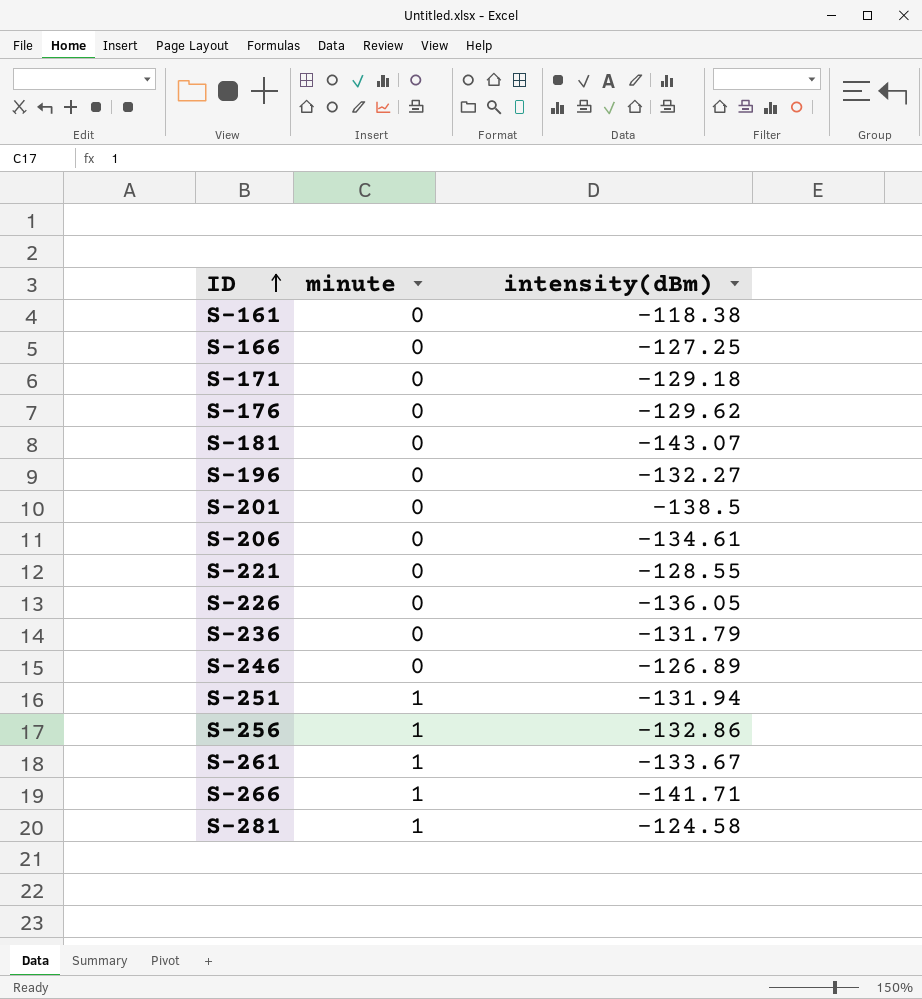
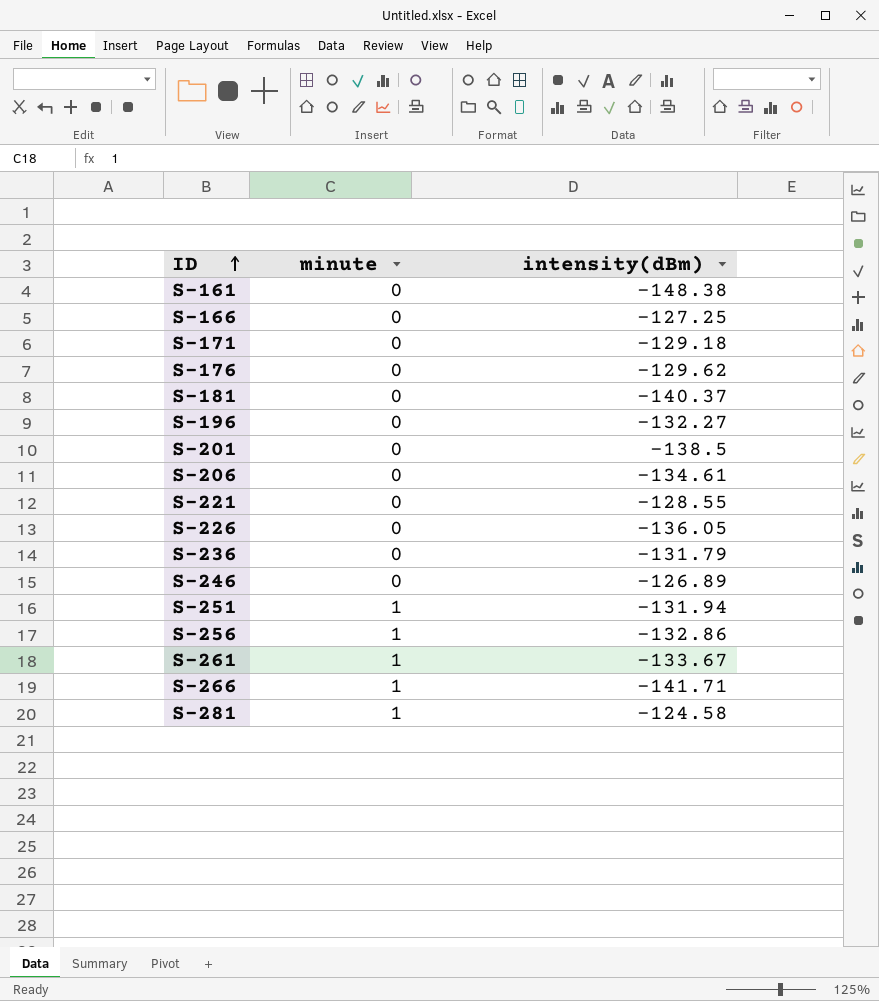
S-161 | intensity(dBm): -118.38 -> -148.38
S-181 | intensity(dBm): -143.07 -> -140.37

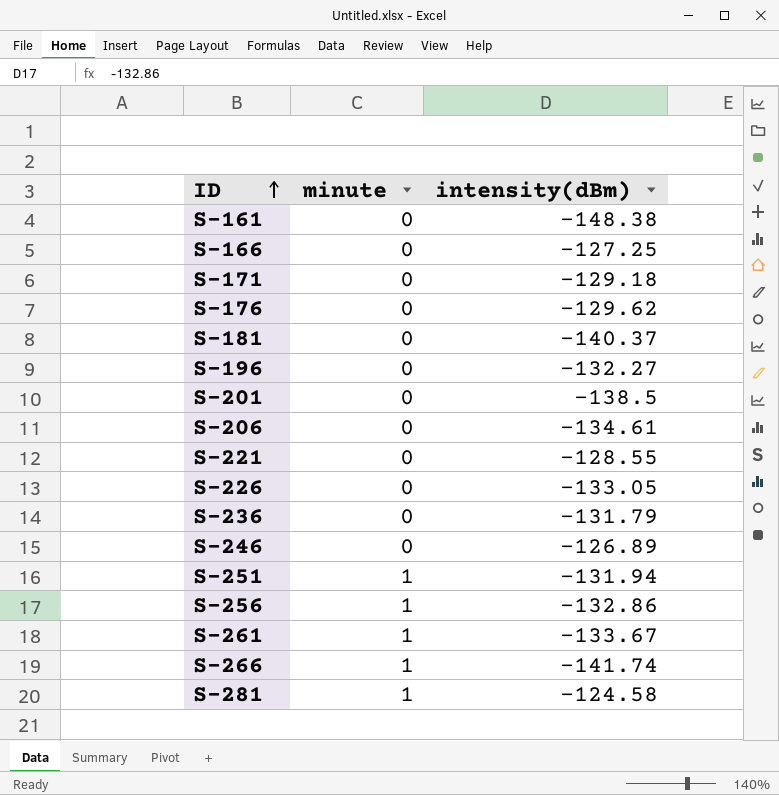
S-226 | intensity(dBm): -136.05 -> -133.05
S-266 | intensity(dBm): -141.71 -> -141.74

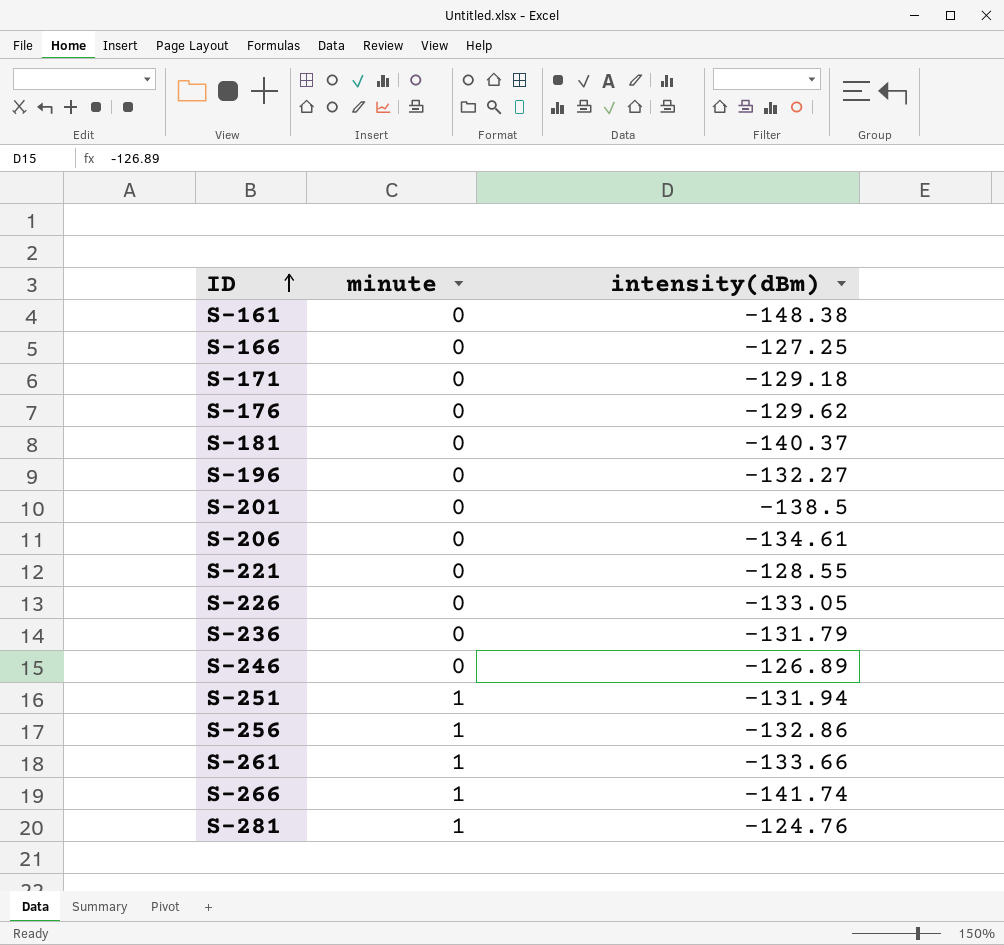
S-261 | intensity(dBm): -133.67 -> -133.66
S-281 | intensity(dBm): -124.58 -> -124.76

